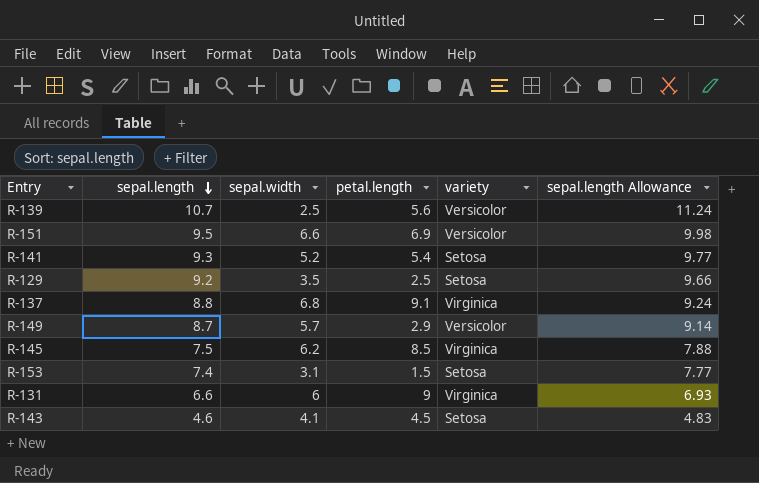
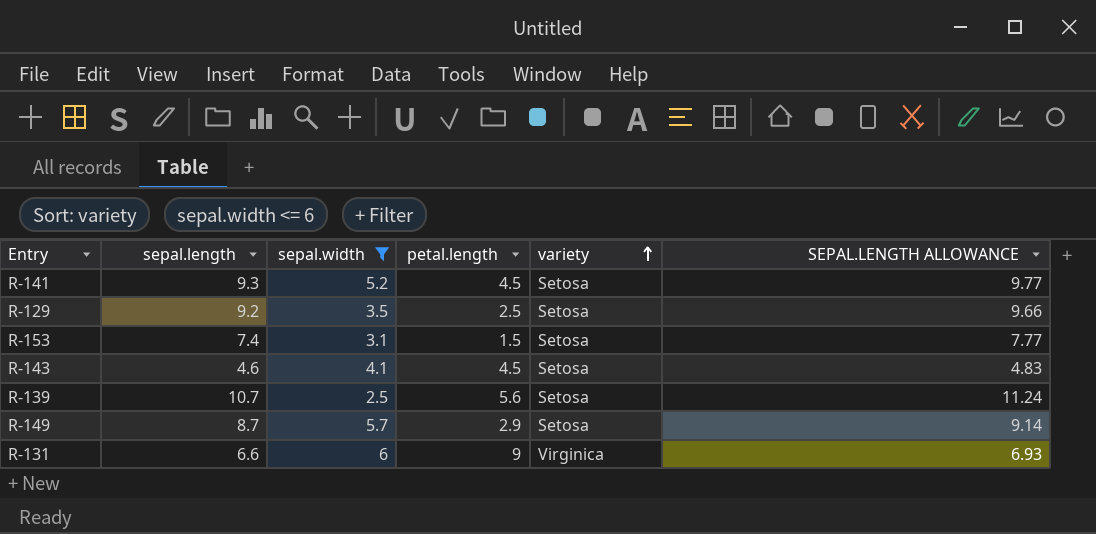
filter: none -> sepal.width <= 6
row order: sepal.length descending -> variety ascending
column name: sepal.length Allowance -> SEPAL.LENGTH ALLOWANCE
R-141 | petal.length: 5.4 -> 4.5
R-139 | variety: Versicolor -> Setosa
R-149 | variety: Versicolor -> Setosa

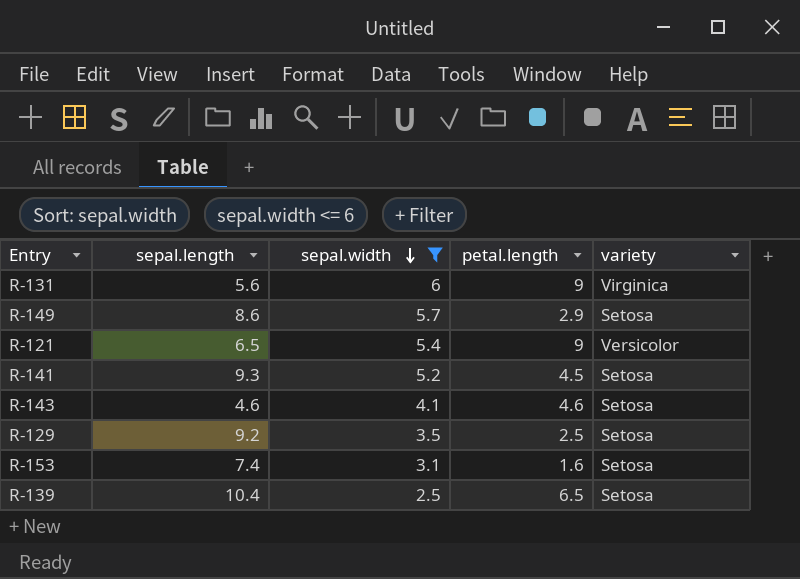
row order: variety ascending -> sepal.width descending
column SEPAL.LENGTH ALLOWANCE | formula: [sepal.length] * 1.05 -> none
R-131 | sepal.length: 6.6 -> 5.6
R-149 | sepal.length: 8.7 -> 8.6
row R-121: none -> 6.5 | 5.4 | 9 | Versicolor
R-143 | petal.length: 4.5 -> 4.6
R-153 | petal.length: 1.5 -> 1.6
R-139 | sepal.length: 10.7 -> 10.4
R-139 | petal.length: 5.6 -> 6.5

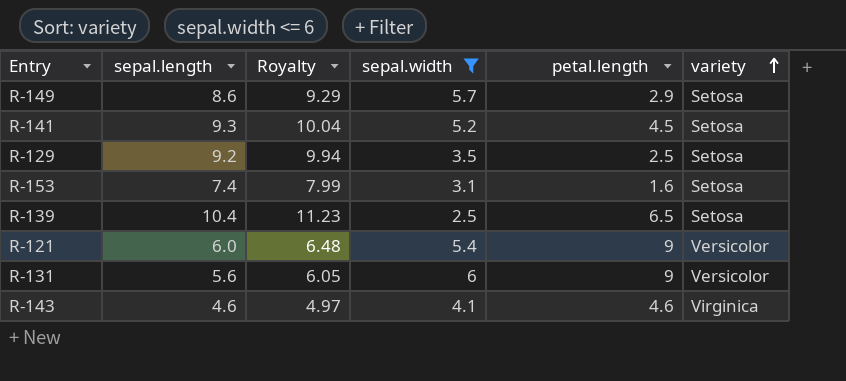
row order: sepal.width descending -> variety ascending
column Royalty | formula: none -> [sepal.length] * 1.08
R-121 | sepal.length: 6.5 -> 6.0
R-131 | variety: Virginica -> Versicolor
R-143 | variety: Setosa -> Virginica

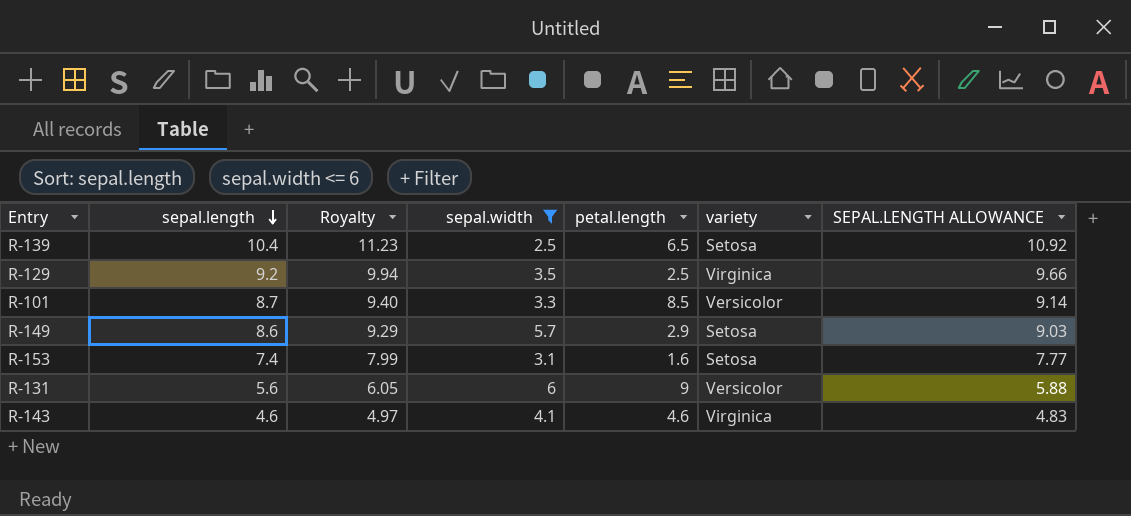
row order: variety ascending -> sepal.length descending
column SEPAL.LENGTH ALLOWANCE | formula: none -> [sepal.length] * 1.05
row R-141: 9.3 | 10.04 | 5.2 | 4.5 | Setosa -> none
row R-121: 6.0 | 6.48 | 5.4 | 9 | Versicolor -> none
R-129 | variety: Setosa -> Virginica
row R-101: none -> 8.7 | 9.40 | 3.3 | 8.5 | Versicolor | 9.14

